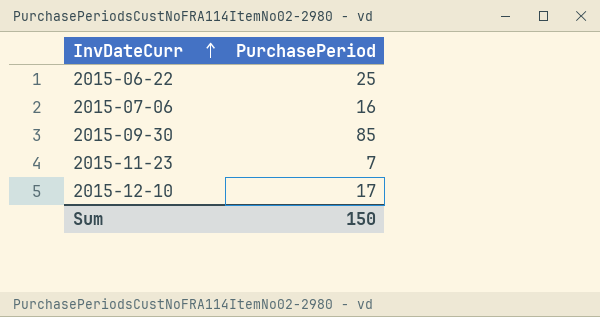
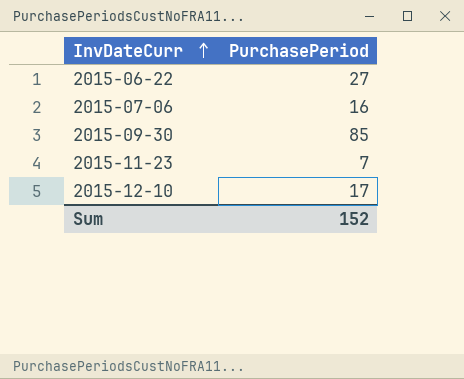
2015-06-22 | PurchasePeriod: 25 -> 27
Sum | PurchasePeriod: 150 -> 152

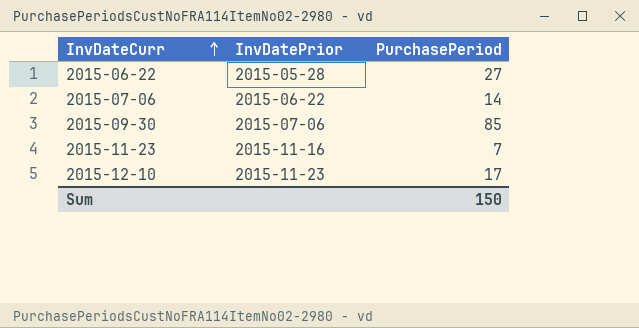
column InvDatePrior | position: none -> 2
2015-07-06 | PurchasePeriod: 16 -> 14
Sum | PurchasePeriod: 152 -> 150

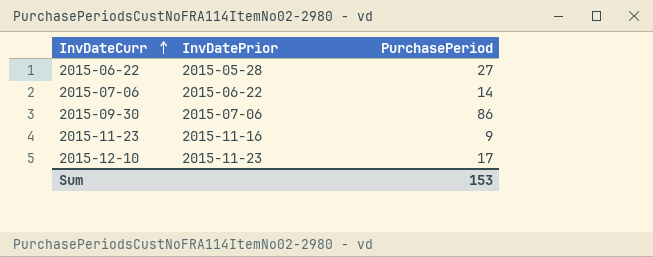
2015-09-30 | PurchasePeriod: 85 -> 86
2015-11-23 | PurchasePeriod: 7 -> 9
Sum | PurchasePeriod: 150 -> 153

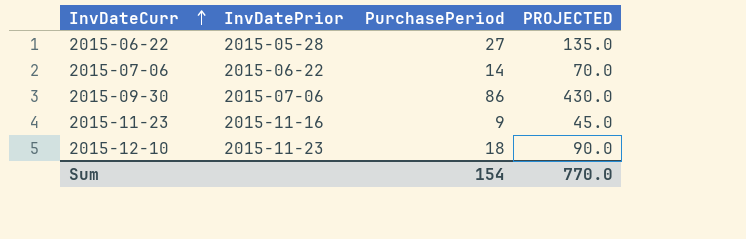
column PROJECTED | formula: none -> [PurchasePeriod] * 5
2015-12-10 | PurchasePeriod: 17 -> 18
Sum | PurchasePeriod: 153 -> 154

